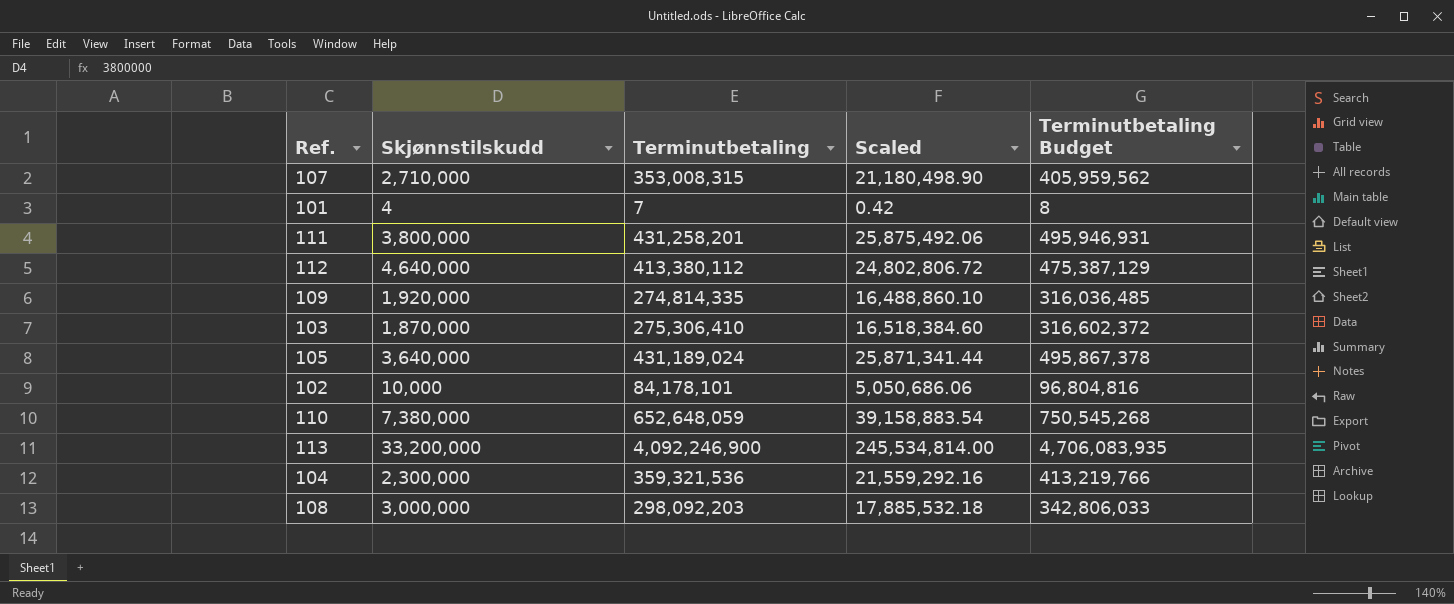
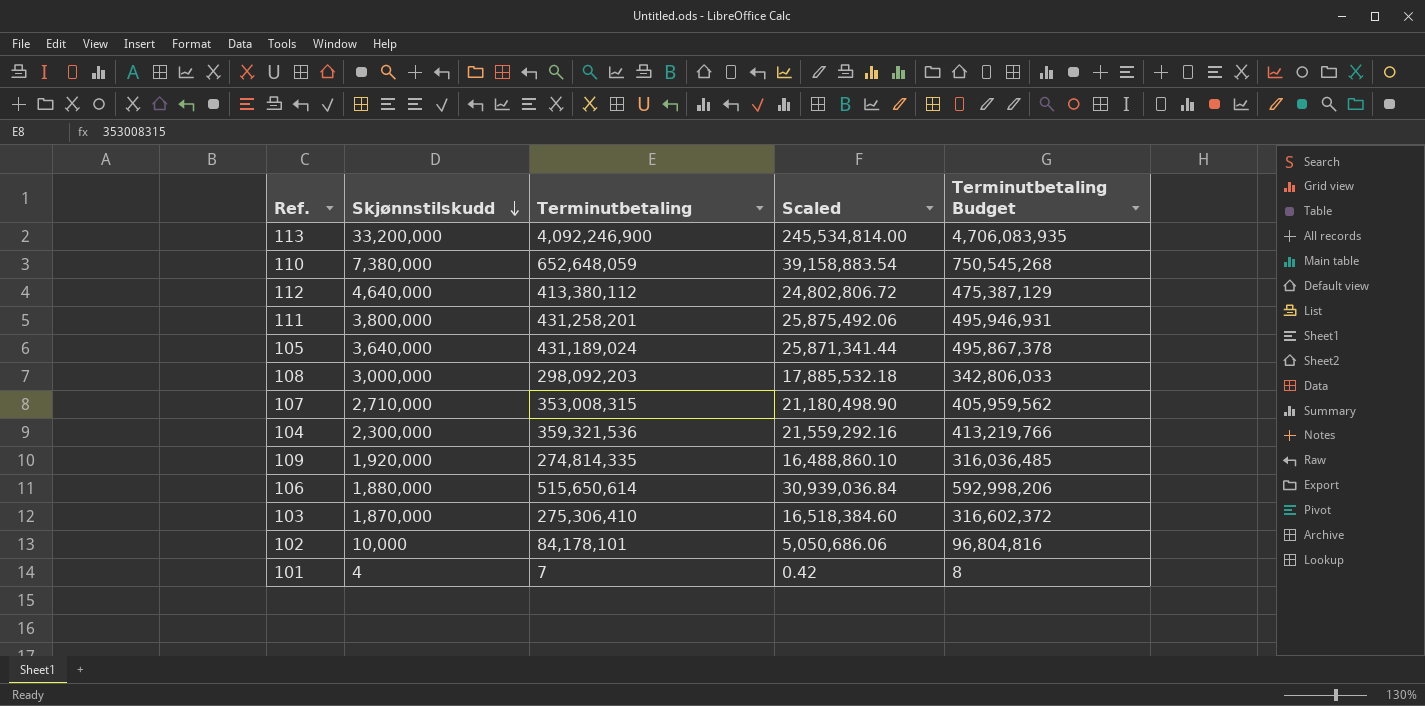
row order: none -> Skjønnstilskudd descending
row 106: none -> 1,880,000 | 515,650,614 | 30,939,036.84 | 592,998,206

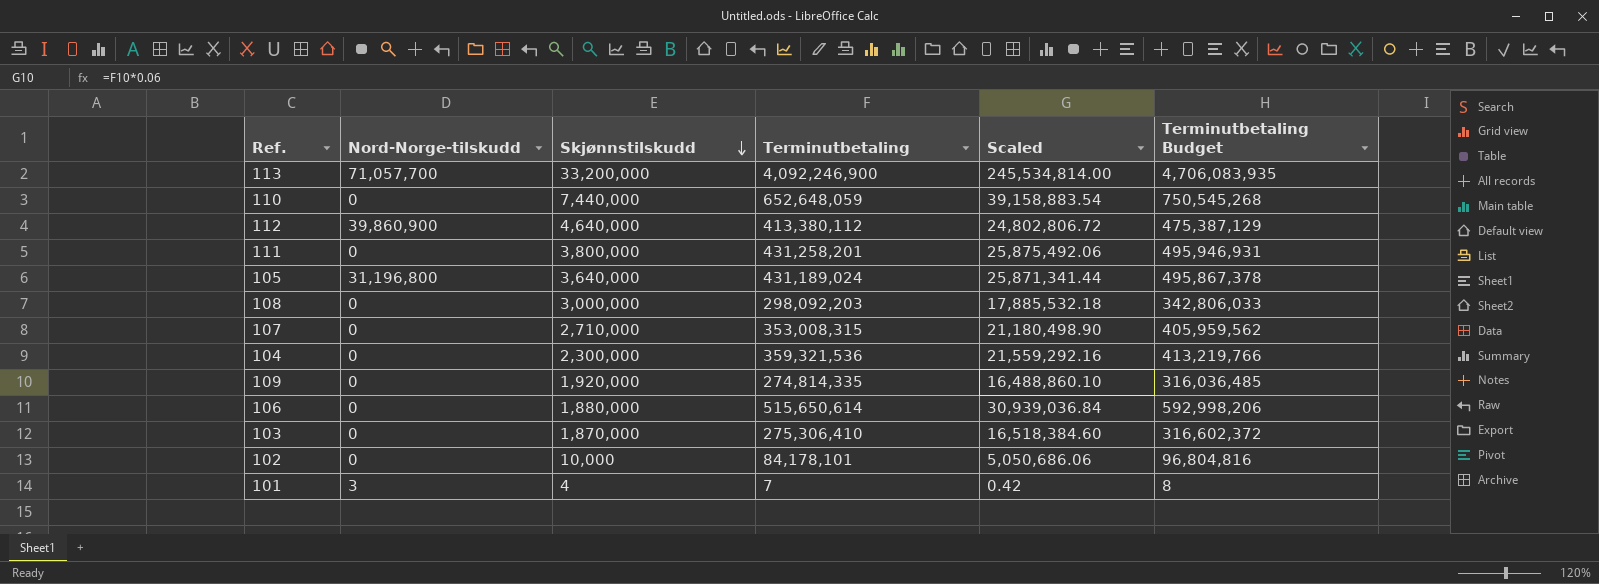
column Nord-Norge-tilskudd | position: none -> 2
110 | Skjønnstilskudd: 7,380,000 -> 7,440,000

